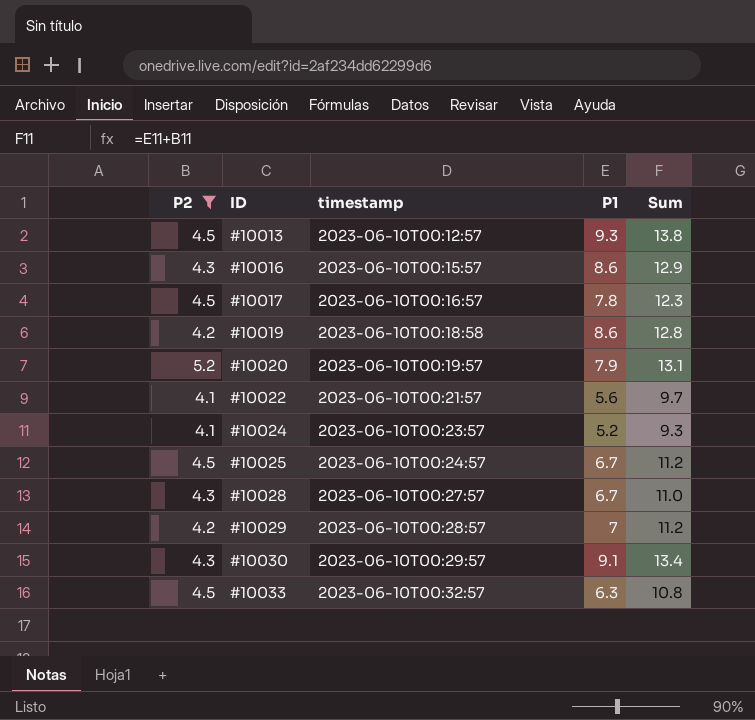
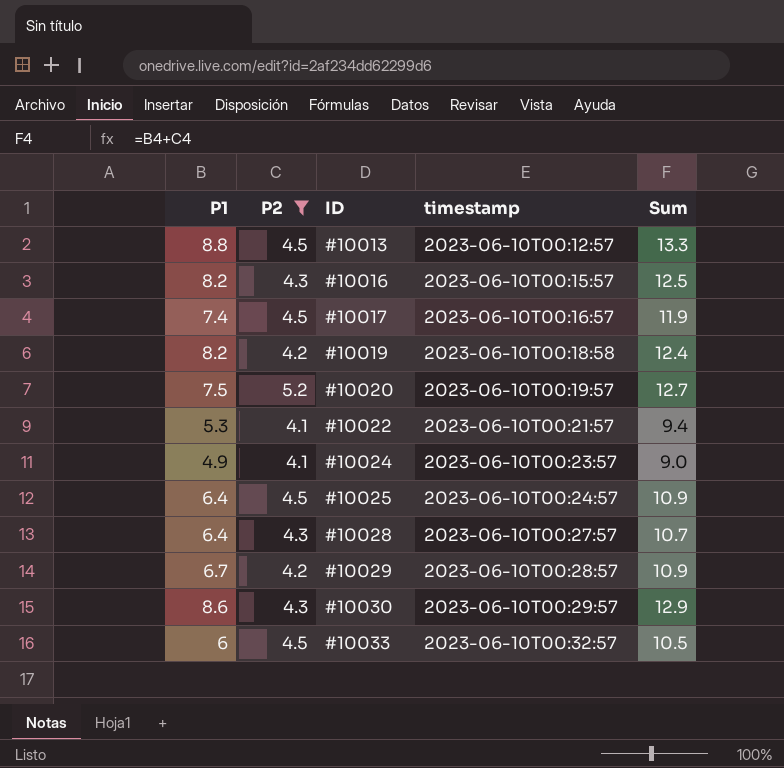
column P1 | position: 4 -> 1
#10013 | P1: 9.3 -> 8.8
#10013 | Sum: 13.8 -> 13.3
#10016 | P1: 8.6 -> 8.2
#10016 | Sum: 12.9 -> 12.5
#10017 | P1: 7.8 -> 7.4
#10017 | Sum: 12.3 -> 11.9
#10019 | P1: 8.6 -> 8.2
#10019 | Sum: 12.8 -> 12.4
#10020 | P1: 7.9 -> 7.5
#10020 | Sum: 13.1 -> 12.7
#10022 | P1: 5.6 -> 5.3
#10022 | Sum: 9.7 -> 9.4
#10024 | P1: 5.2 -> 4.9
#10024 | Sum: 9.3 -> 9.0
#10025 | P1: 6.7 -> 6.4
#10025 | Sum: 11.2 -> 10.9
#10028 | P1: 6.7 -> 6.4
#10028 | Sum: 11.0 -> 10.7
#10029 | P1: 7 -> 6.7
#10029 | Sum: 11.2 -> 10.9
#10030 | P1: 9.1 -> 8.6
#10030 | Sum: 13.4 -> 12.9
#10033 | P1: 6.3 -> 6
#10033 | Sum: 10.8 -> 10.5

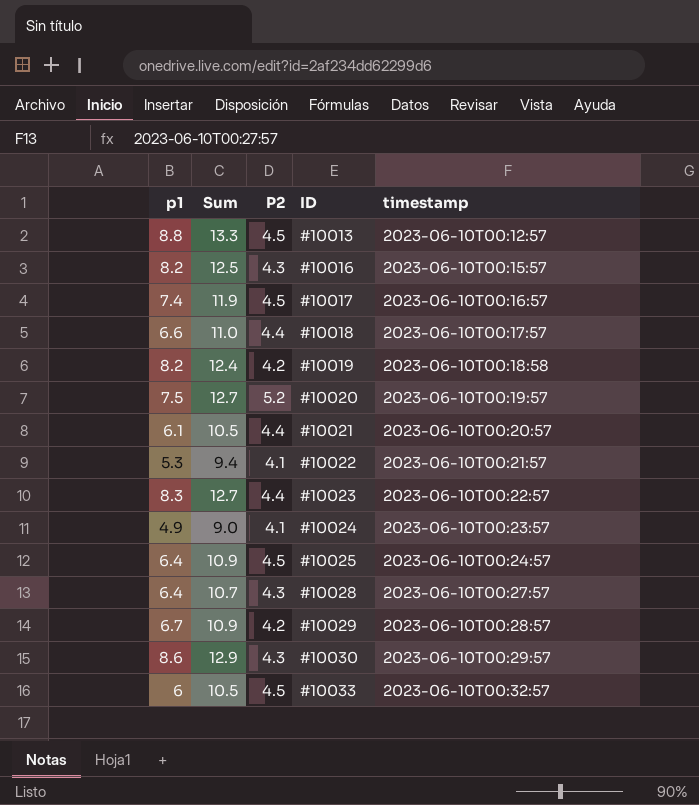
filter: P2 != 4.4 -> none
column name: P1 -> p1
column Sum | position: 5 -> 2

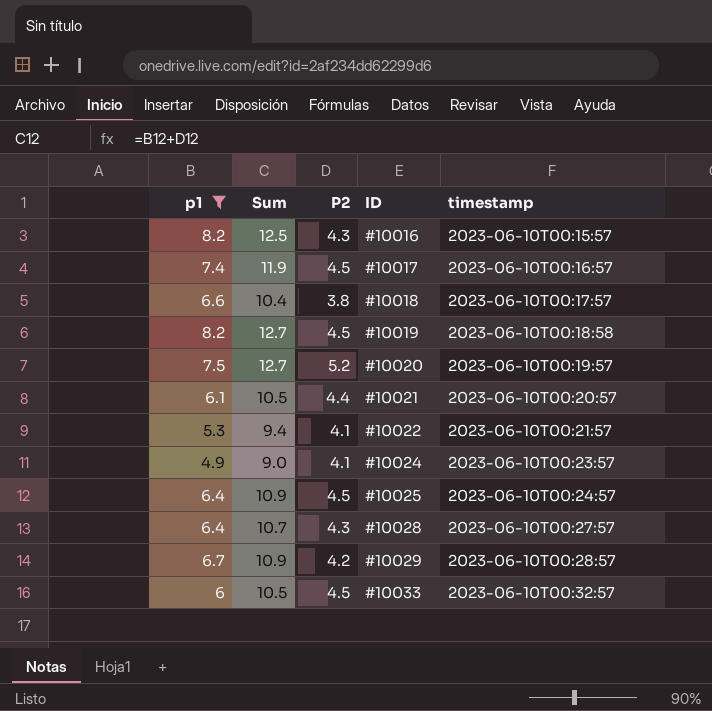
filter: none -> p1 <= 8.2
#10018 | Sum: 11.0 -> 10.4
#10018 | P2: 4.4 -> 3.8
#10019 | Sum: 12.4 -> 12.7
#10019 | P2: 4.2 -> 4.5

